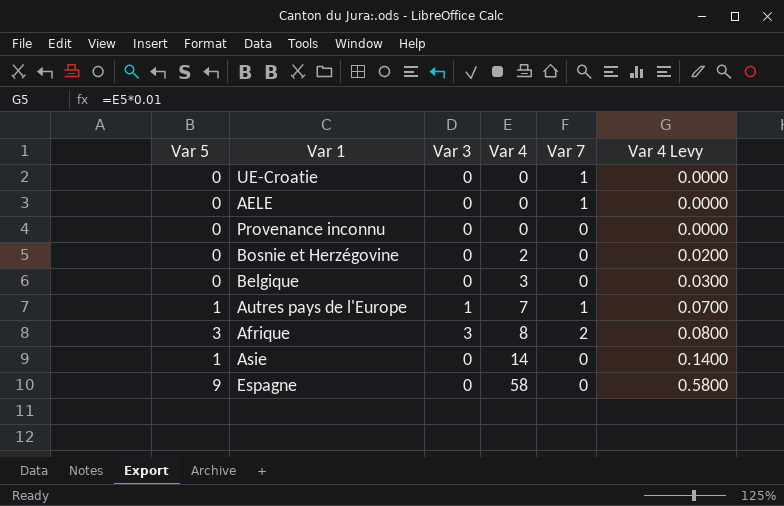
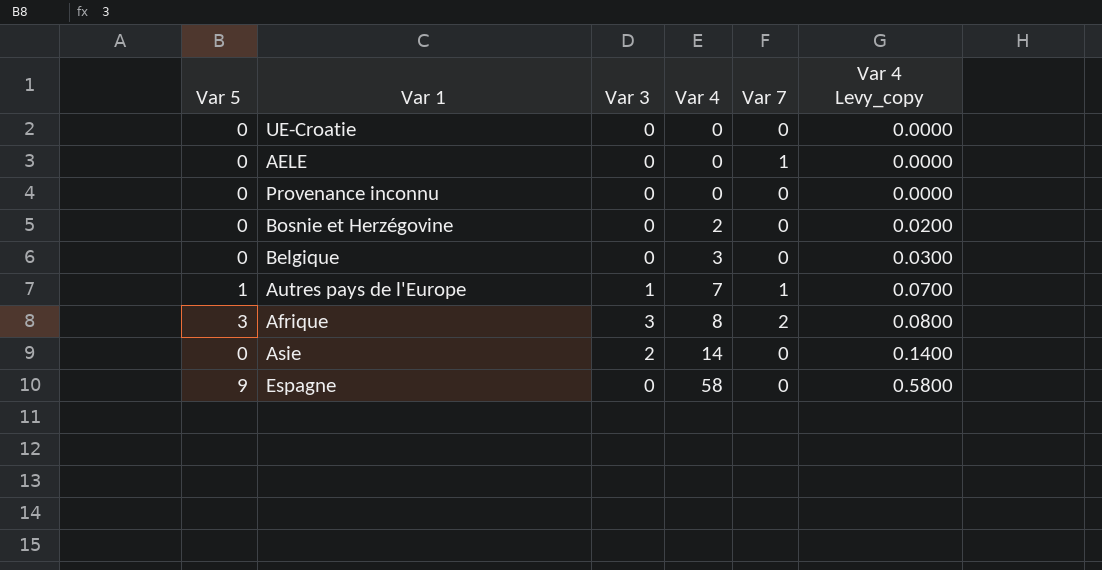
column name: Var 4 Levy -> Var 4 Levy_copy
UE-Croatie | Var 7: 1 -> 0
Asie | Var 5: 1 -> 0
Asie | Var 3: 0 -> 2

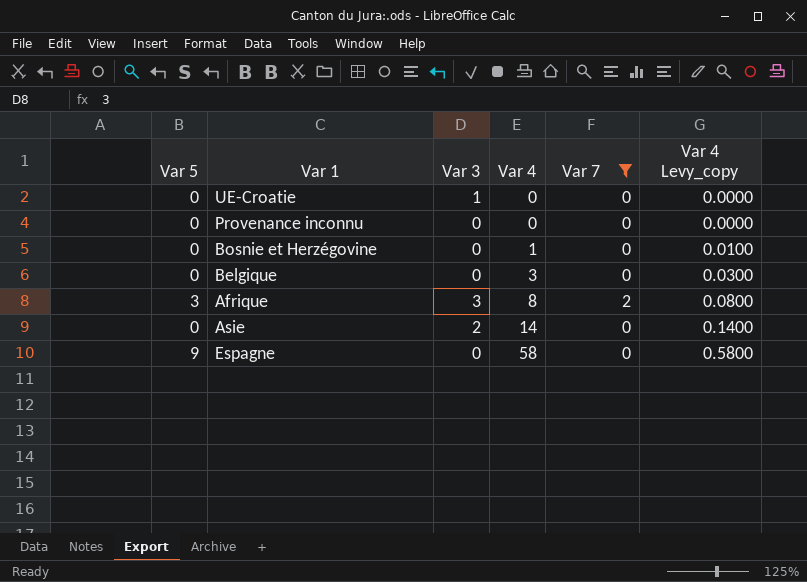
filter: none -> Var 7 != 1
UE-Croatie | Var 3: 0 -> 1
Bosnie et Herzégovine | Var 4: 2 -> 1
Bosnie et Herzégovine | Var 4 Levy_copy: 0.0200 -> 0.0100

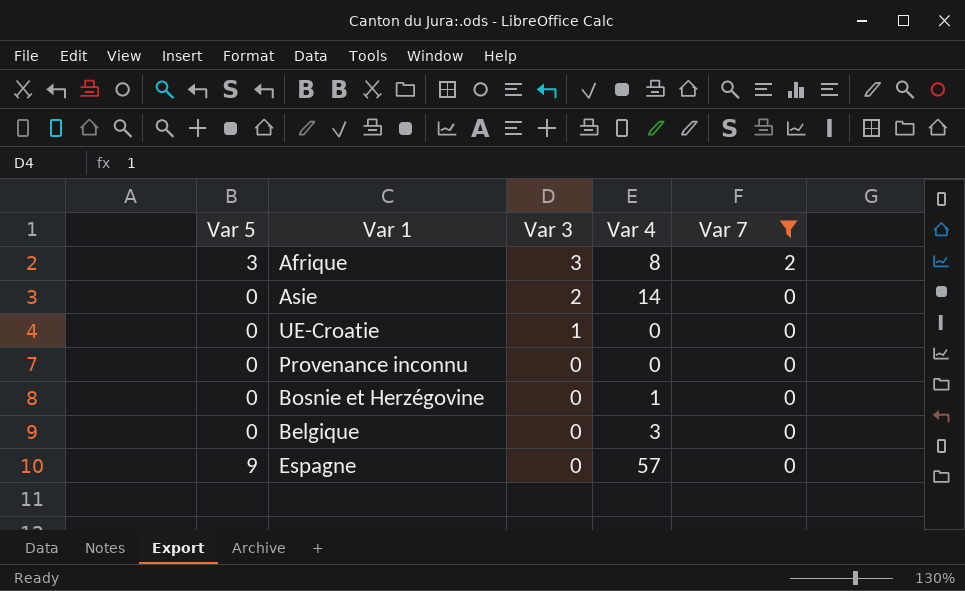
row order: Var 4 ascending -> Var 3 descending
column Var 4 Levy_copy | formula: [Var 4] * 0.01 -> none
Espagne | Var 4: 58 -> 57

